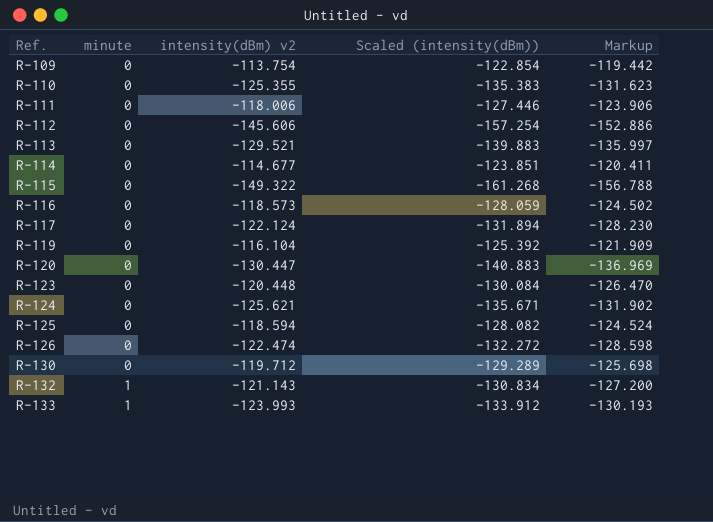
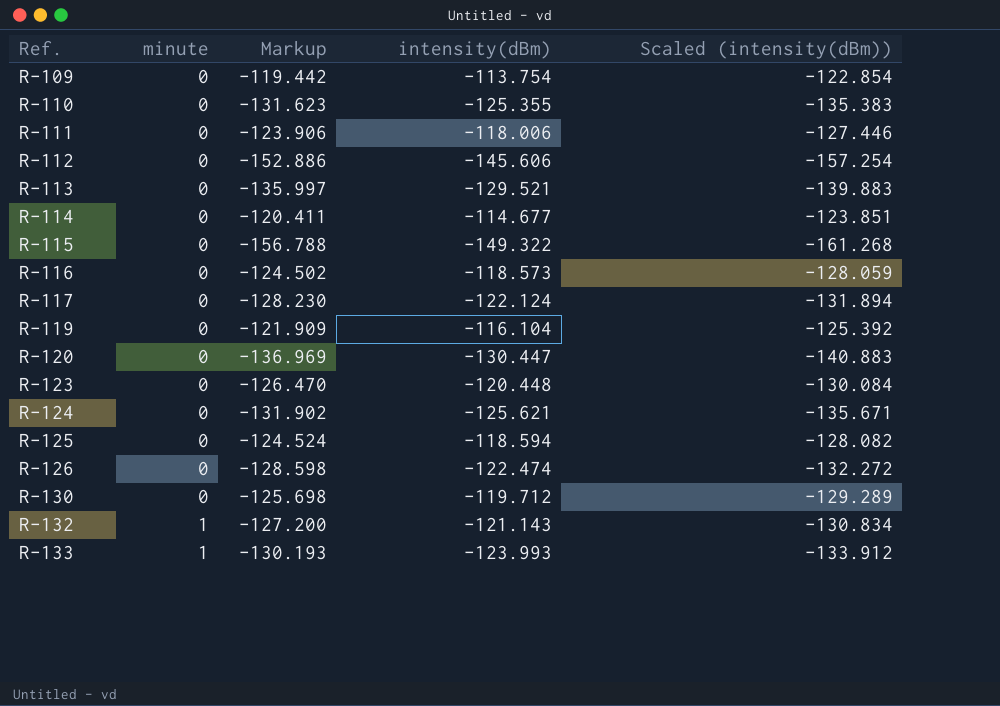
column Markup | position: 5 -> 3
column name: intensity(dBm) v2 -> intensity(dBm)

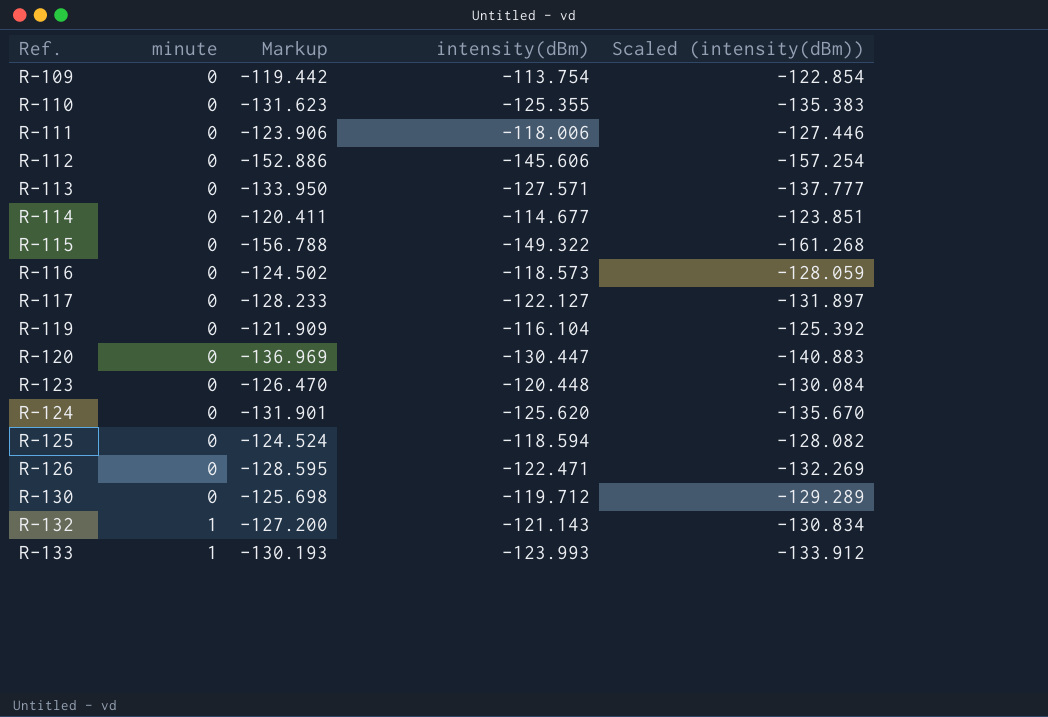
R-113 | Markup: -135.997 -> -133.950
R-113 | intensity(dBm): -129.521 -> -127.571
R-113 | Scaled (intensity(dBm)): -139.883 -> -137.777
R-117 | Markup: -128.230 -> -128.233
R-117 | intensity(dBm): -122.124 -> -122.127
R-117 | Scaled (intensity(dBm)): -131.894 -> -131.897
R-124 | Markup: -131.902 -> -131.901
R-124 | intensity(dBm): -125.621 -> -125.620
R-124 | Scaled (intensity(dBm)): -135.671 -> -135.670
R-126 | Markup: -128.598 -> -128.595
R-126 | intensity(dBm): -122.474 -> -122.471
R-126 | Scaled (intensity(dBm)): -132.272 -> -132.269

